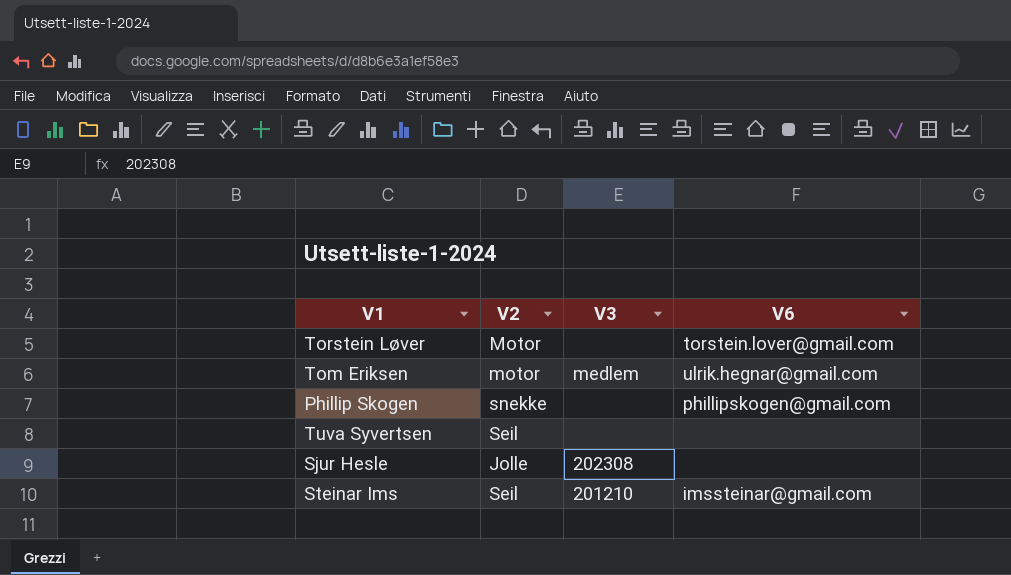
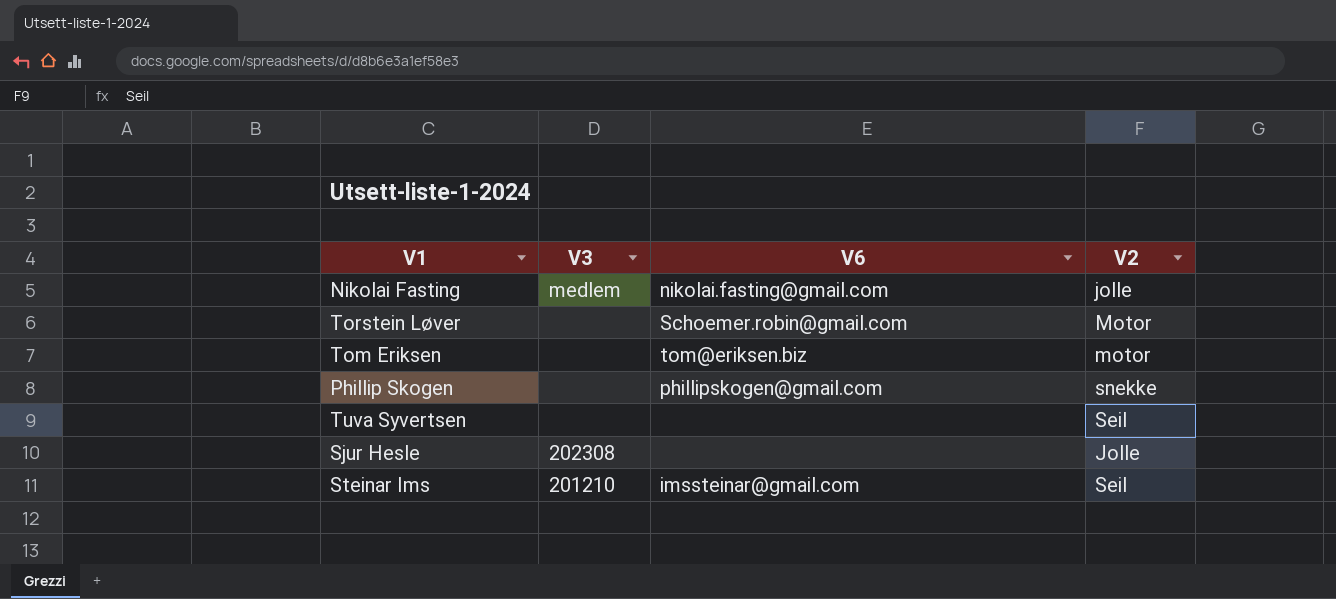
column V2 | position: 2 -> 4
row Nikolai Fasting: none -> medlem | nikolai.fasting@gmail.com | jolle
Torstein Løver | V6: torstein.lover@gmail.com -> Schoemer.robin@gmail.com
Tom Eriksen | V3: medlem -> none
Tom Eriksen | V6: ulrik.hegnar@gmail.com -> tom@eriksen.biz

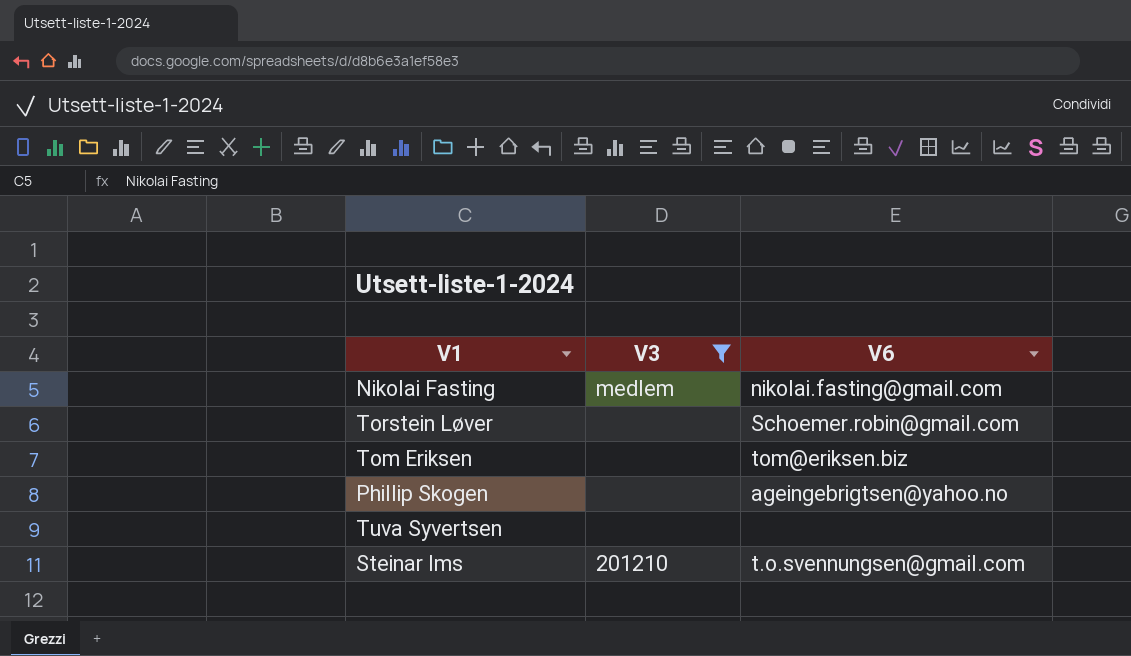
filter: none -> V3 != 202308
column V2 | position: 4 -> none
Phillip Skogen | V6: phillipskogen@gmail.com -> ageingebrigtsen@yahoo.no
Steinar Ims | V6: imssteinar@gmail.com -> t.o.svennungsen@gmail.com

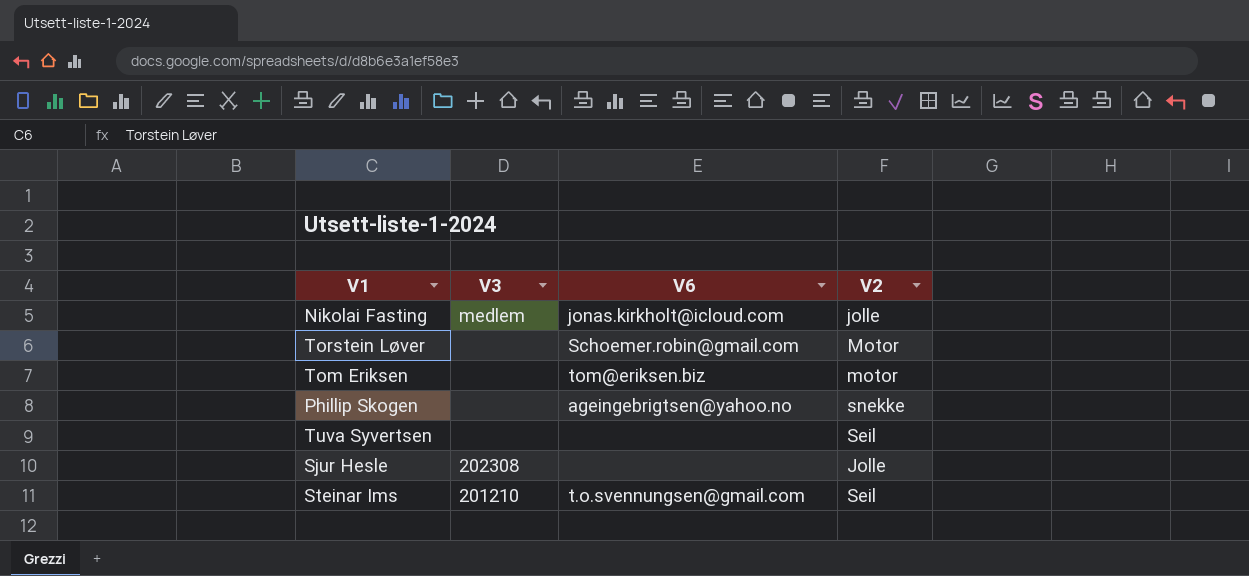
filter: V3 != 202308 -> none
column V2 | position: none -> 4
Nikolai Fasting | V6: nikolai.fasting@gmail.com -> jonas.kirkholt@icloud.com

